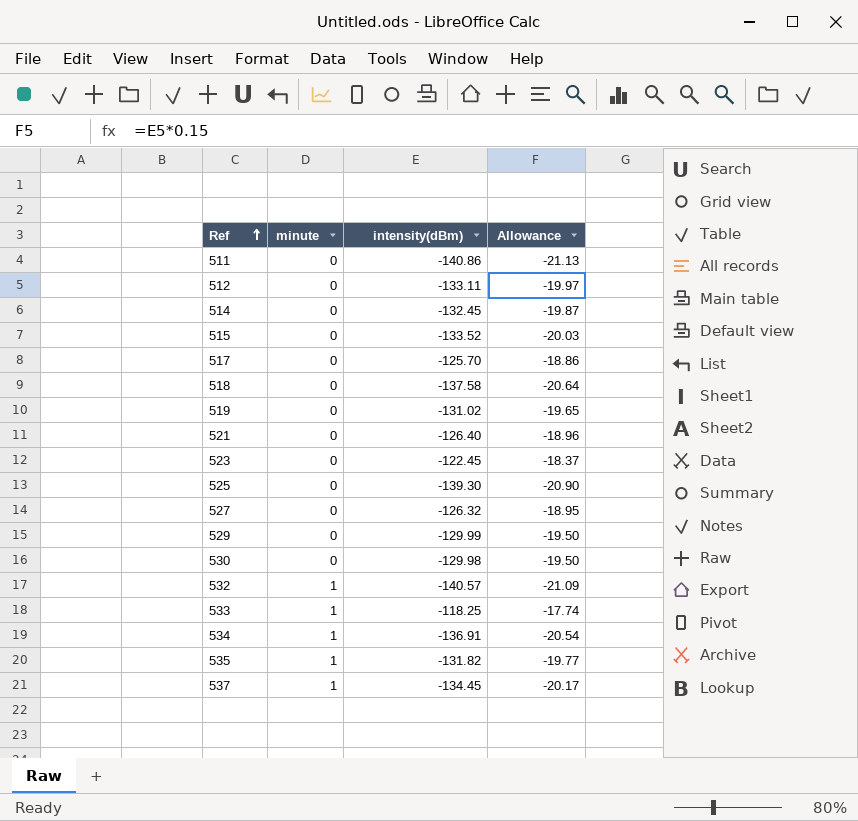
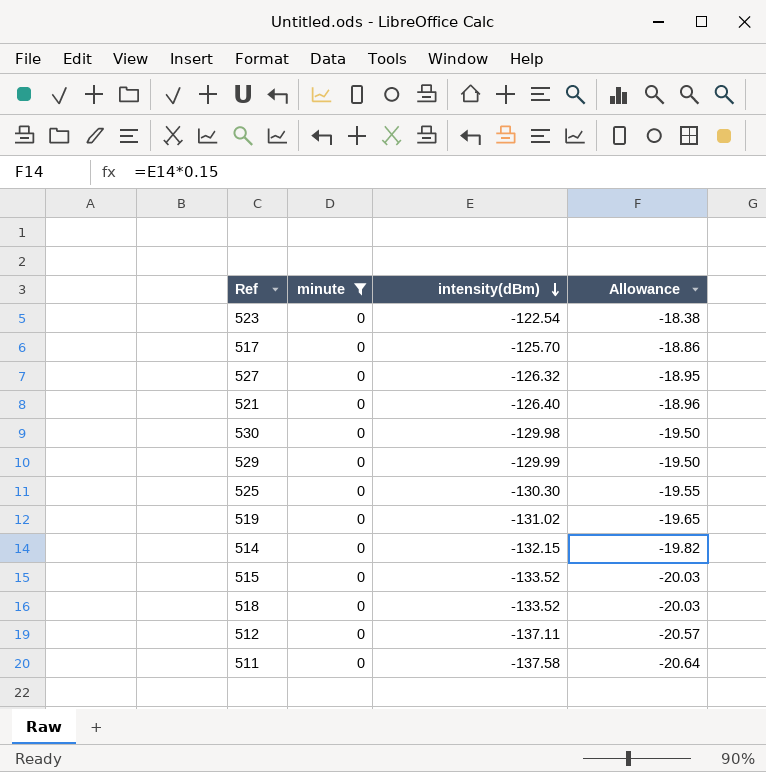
filter: none -> minute = 0
row order: Ref ascending -> intensity(dBm) descending
523 | intensity(dBm): -122.45 -> -122.54
523 | Allowance: -18.37 -> -18.38
525 | intensity(dBm): -139.30 -> -130.30
525 | Allowance: -20.90 -> -19.55
514 | intensity(dBm): -132.45 -> -132.15
514 | Allowance: -19.87 -> -19.82
518 | intensity(dBm): -137.58 -> -133.52
518 | Allowance: -20.64 -> -20.03
512 | intensity(dBm): -133.11 -> -137.11
512 | Allowance: -19.97 -> -20.57
511 | intensity(dBm): -140.86 -> -137.58
511 | Allowance: -21.13 -> -20.64

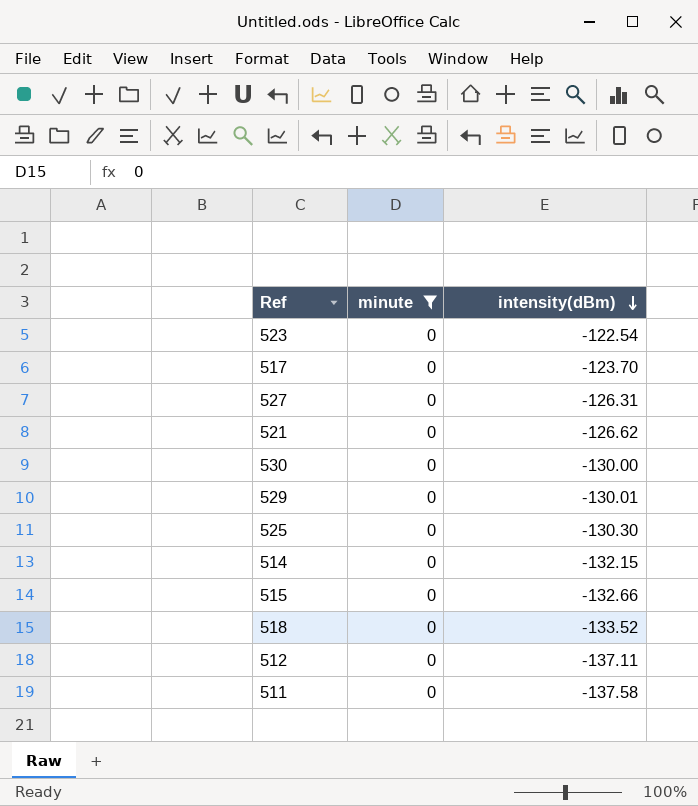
column Allowance | formula: [intensity(dBm)] * 0.15 -> none
row 519: 0 | -131.02 | -19.65 -> none
517 | intensity(dBm): -125.70 -> -123.70
527 | intensity(dBm): -126.32 -> -126.31
521 | intensity(dBm): -126.40 -> -126.62
530 | intensity(dBm): -129.98 -> -130.00
529 | intensity(dBm): -129.99 -> -130.01
515 | intensity(dBm): -133.52 -> -132.66

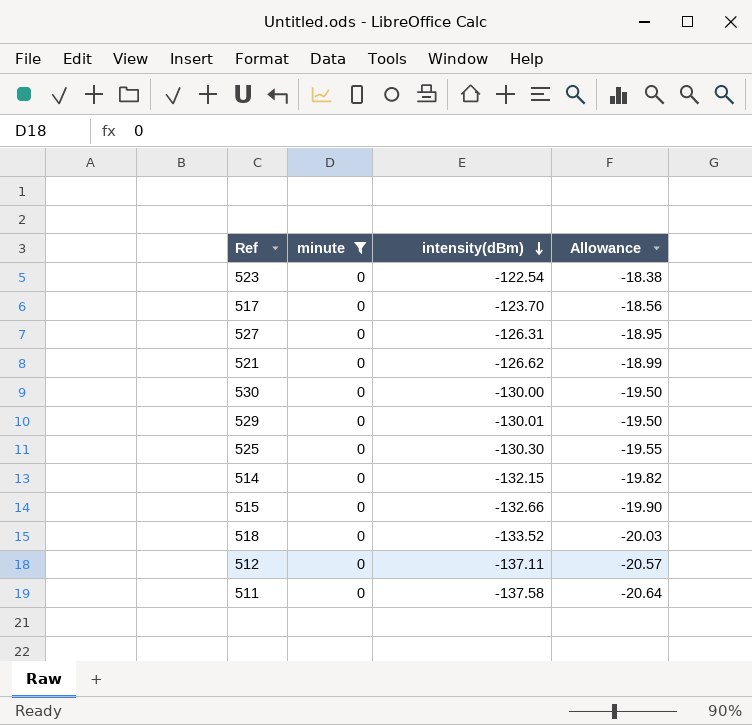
column Allowance | formula: none -> [intensity(dBm)] * 0.15

